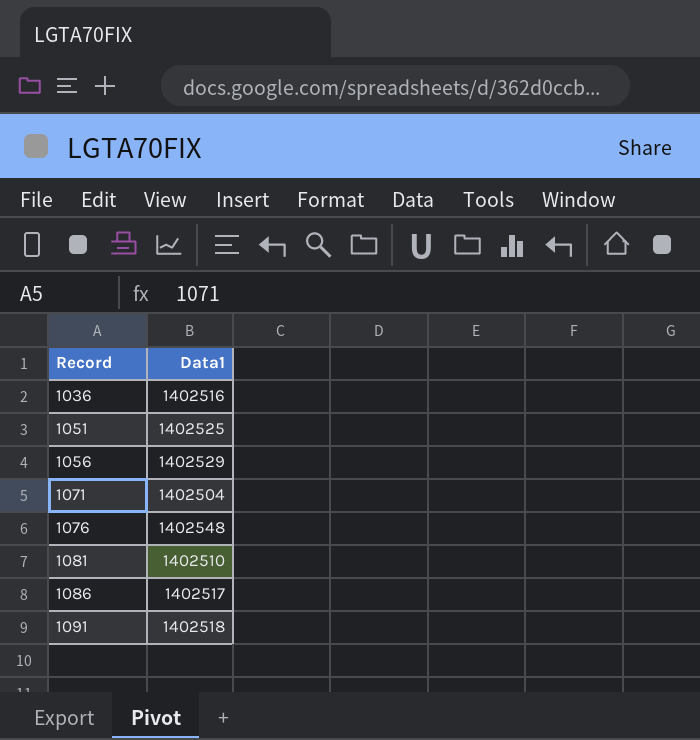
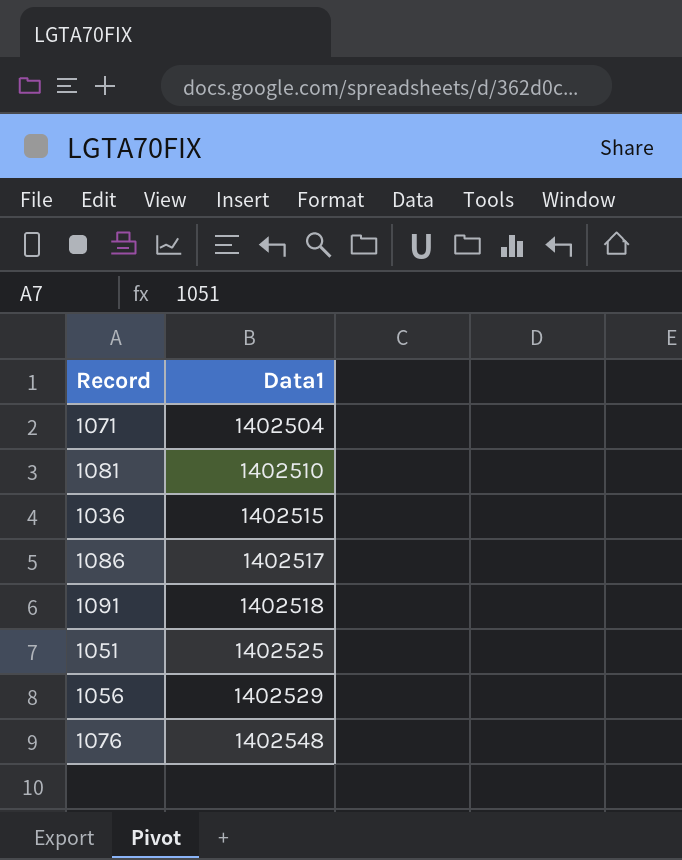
row order: Record ascending -> Data1 ascending
1036 | Data1: 1402516 -> 1402515

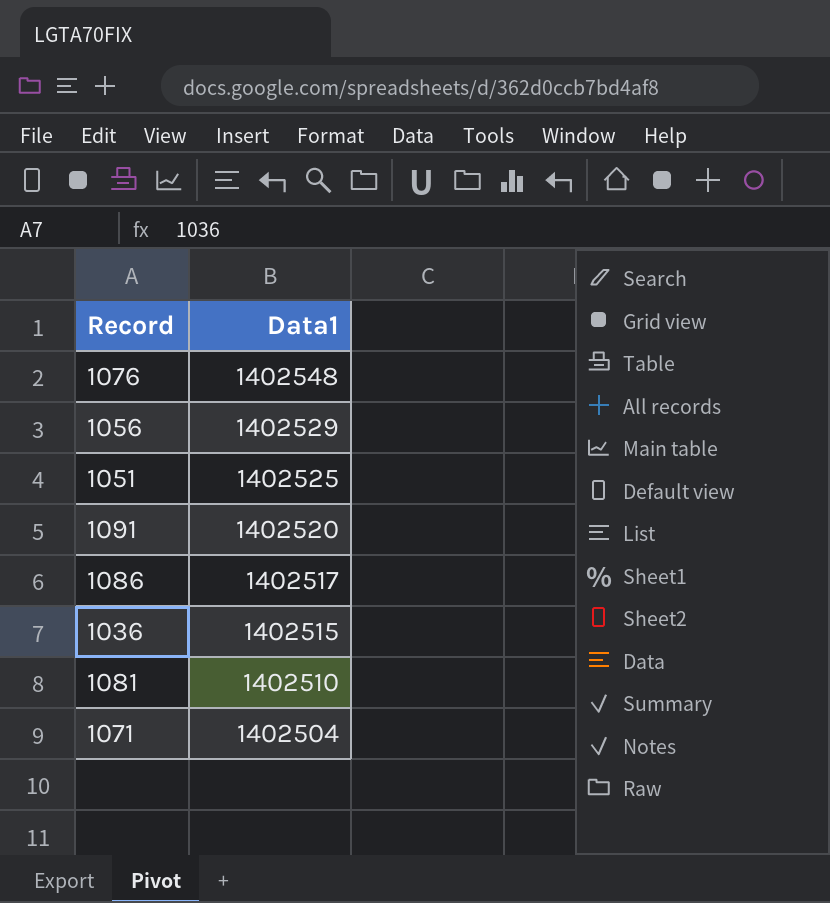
row order: Data1 ascending -> Data1 descending
1091 | Data1: 1402518 -> 1402520

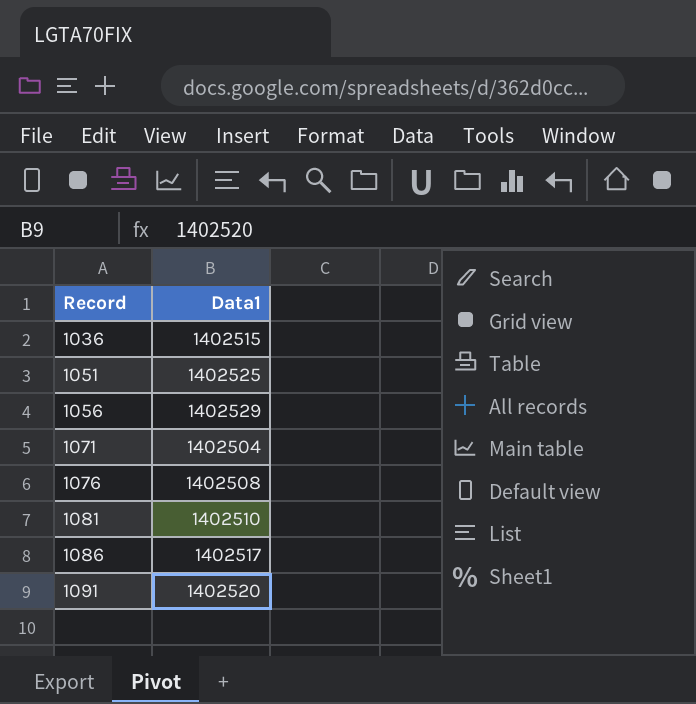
row order: Data1 descending -> Record ascending
1076 | Data1: 1402548 -> 1402508

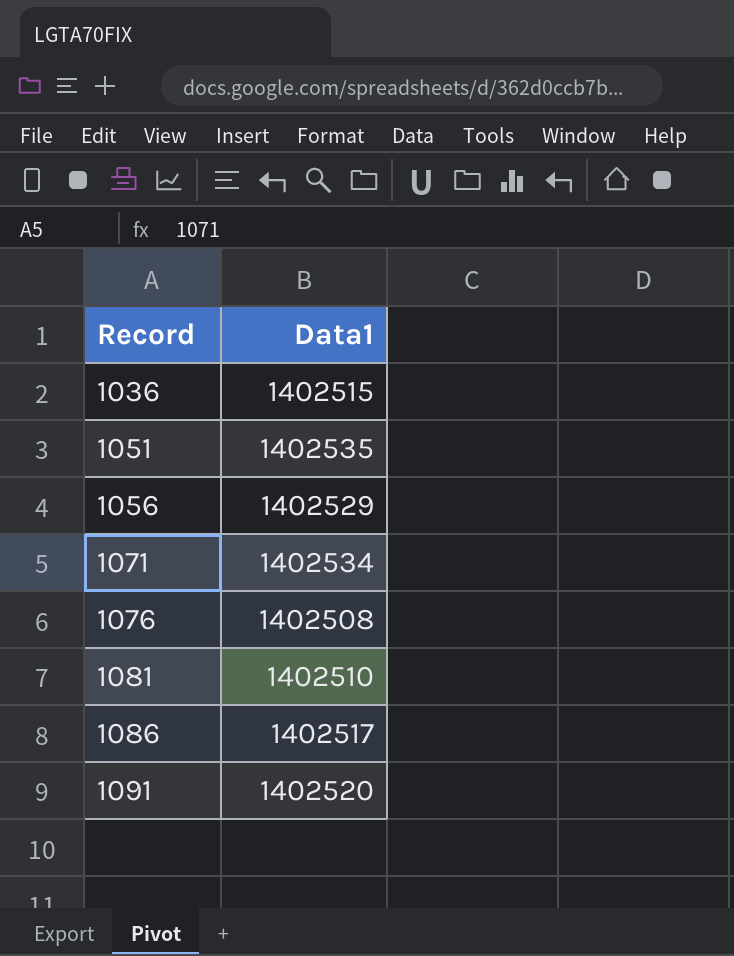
1051 | Data1: 1402525 -> 1402535
1071 | Data1: 1402504 -> 1402534

